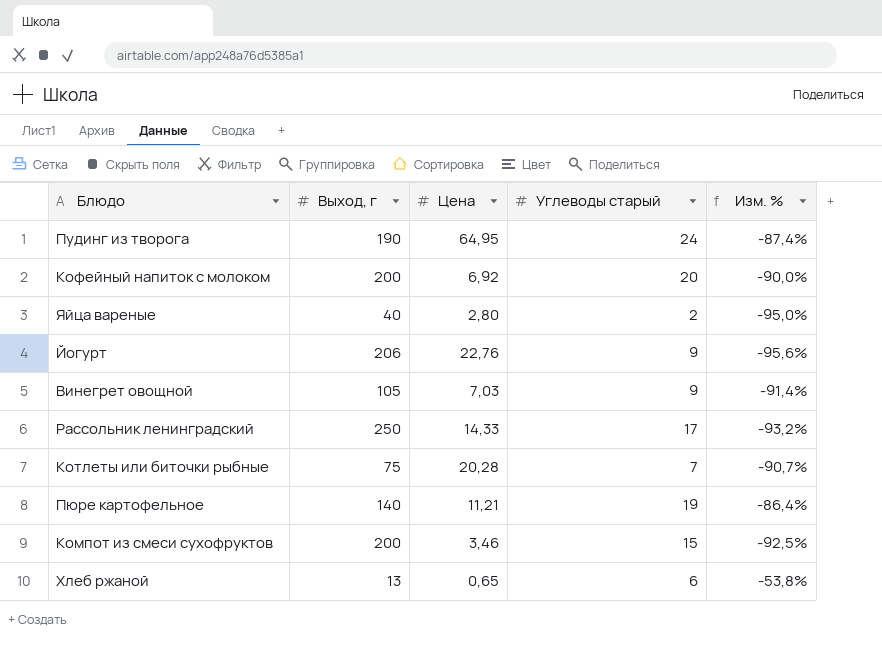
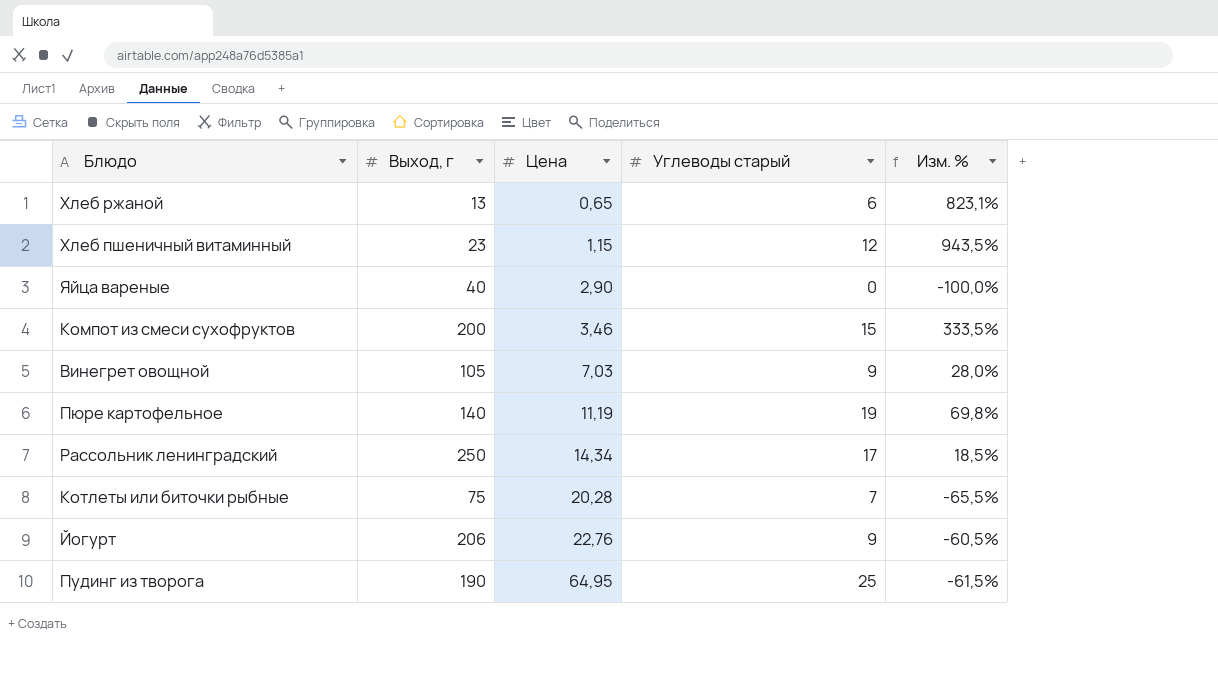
row order: none -> Цена ascending
column Изм. % | formula: ([Углеводы старый] - [Выход, г]) / [Выход, г] -> ([Углеводы старый] - [Цена]) / [Цена]
row Кофейный напиток с молоком: 200 | 6,92 | 20 | -90,0% -> none
row Хлеб пшеничный витаминный: none -> 23 | 1,15 | 12 | 943,5%
Яйца вареные | Цена: 2,80 -> 2,90
Яйца вареные | Углеводы старый: 2 -> 0
Пюре картофельное | Цена: 11,21 -> 11,19
Рассольник ленинградский | Цена: 14,33 -> 14,34
Пудинг из творога | Углеводы старый: 24 -> 25

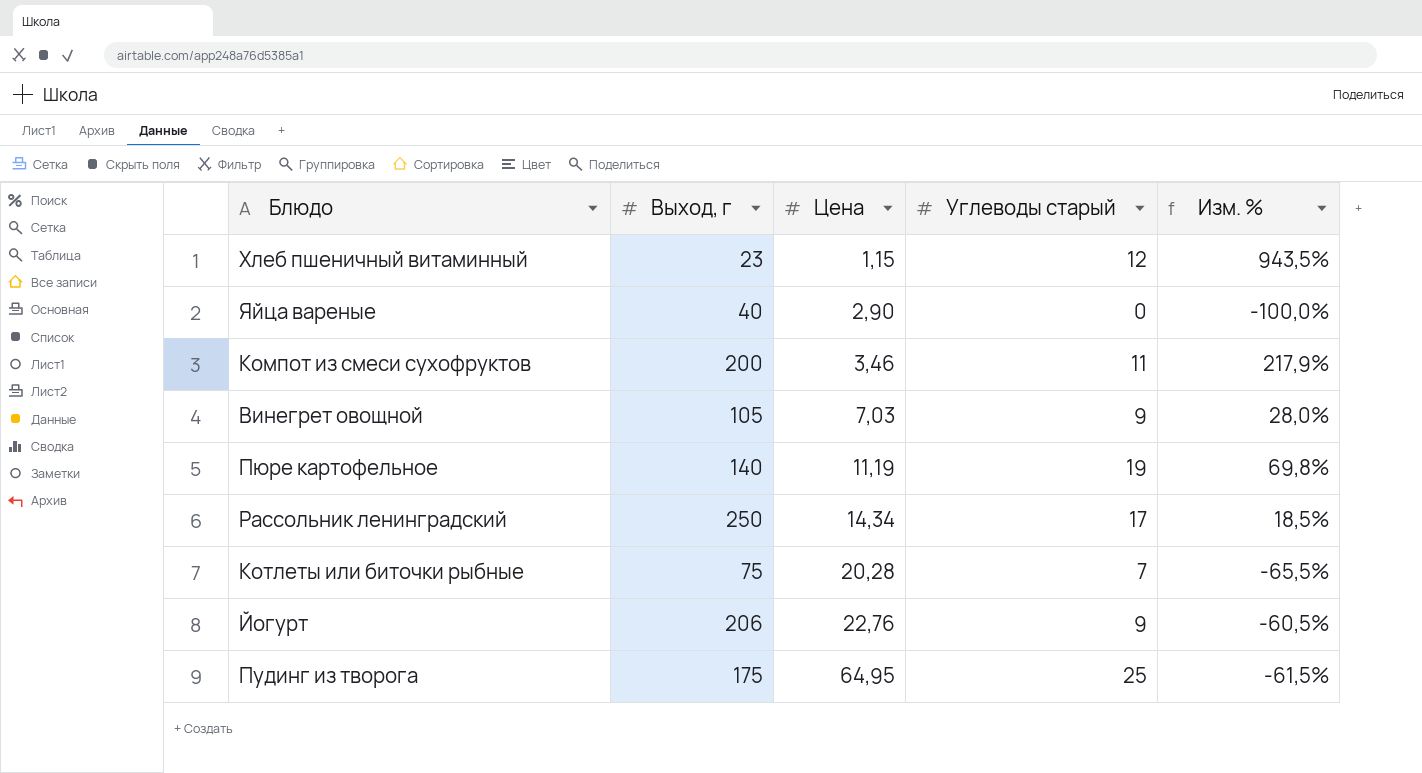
row Хлеб ржаной: 13 | 0,65 | 6 | 823,1% -> none
Компот из смеси сухофруктов | Углеводы старый: 15 -> 11
Компот из смеси сухофруктов | Изм. %: 333,5% -> 217,9%
Пудинг из творога | Выход, г: 190 -> 175

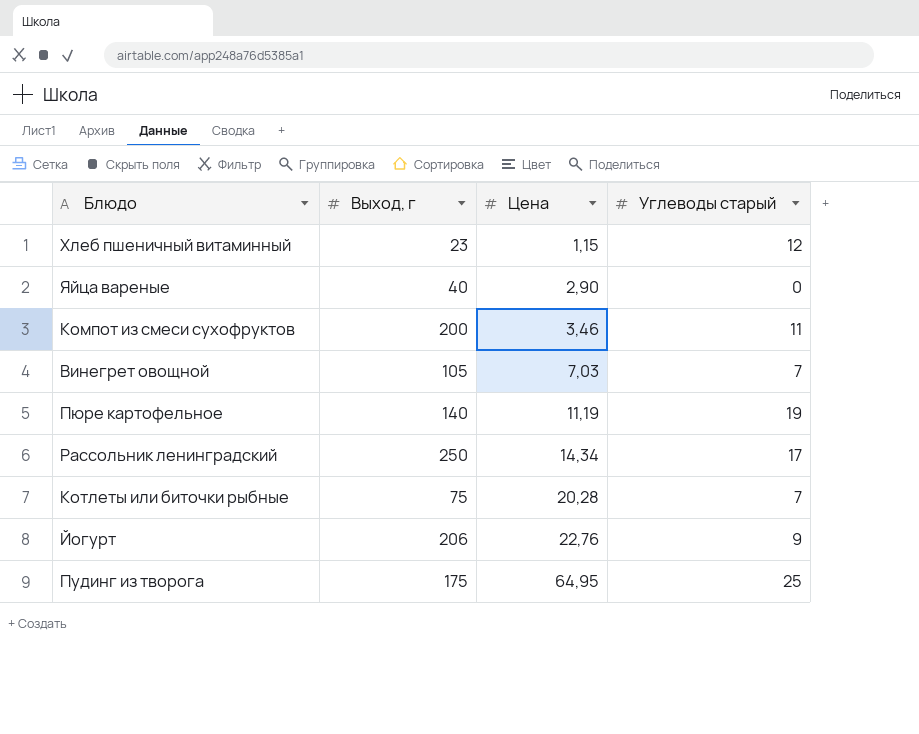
column Изм. % | formula: ([Углеводы старый] - [Цена]) / [Цена] -> none
Винегрет овощной | Углеводы старый: 9 -> 7

